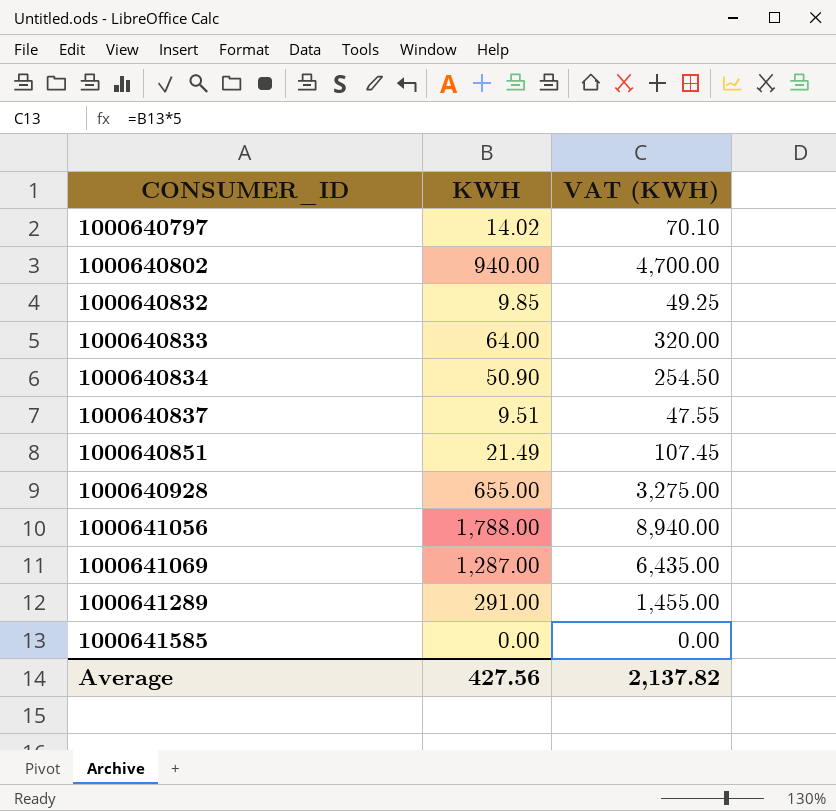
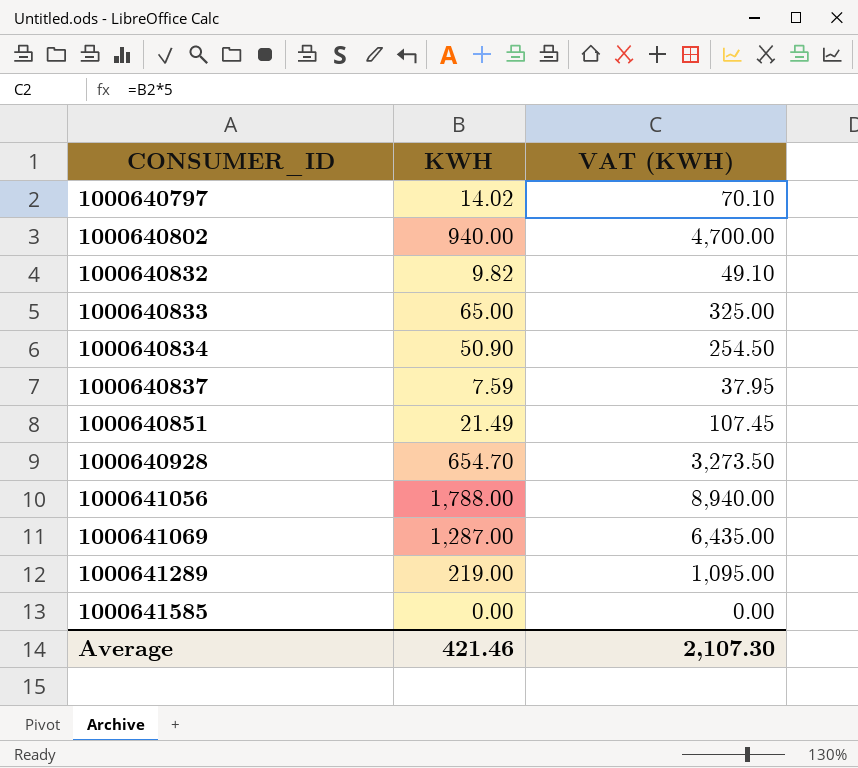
1000640832 | KWH: 9.85 -> 9.82
1000640832 | VAT (KWH): 49.25 -> 49.10
1000640833 | KWH: 64.00 -> 65.00
1000640833 | VAT (KWH): 320.00 -> 325.00
1000640837 | KWH: 9.51 -> 7.59
1000640837 | VAT (KWH): 47.55 -> 37.95
1000640928 | KWH: 655.00 -> 654.70
1000640928 | VAT (KWH): 3,275.00 -> 3,273.50
1000641289 | KWH: 291.00 -> 219.00
1000641289 | VAT (KWH): 1,455.00 -> 1,095.00
Average | KWH: 427.56 -> 421.46
Average | VAT (KWH): 2,137.82 -> 2,107.30

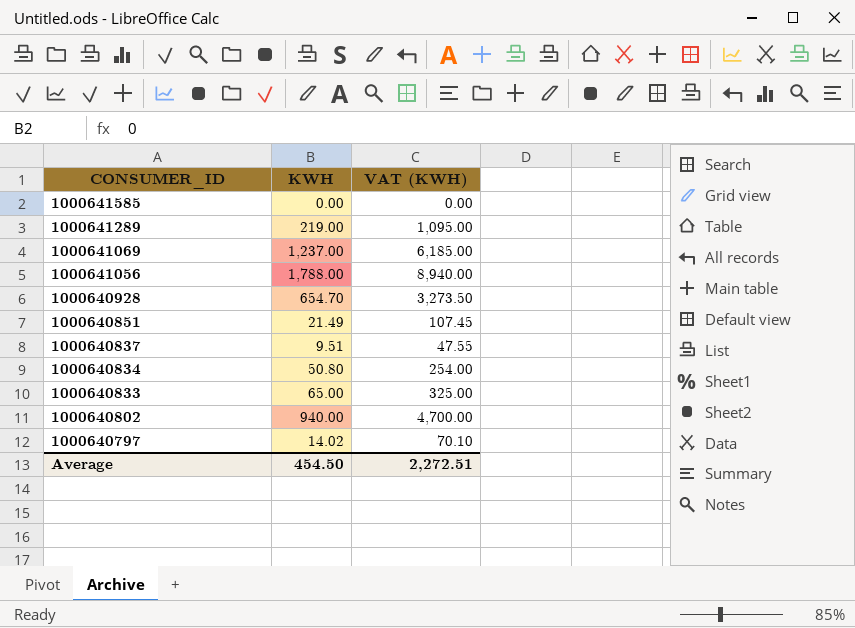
row order: CONSUMER_ID ascending -> CONSUMER_ID descending
row 1000640832: 9.82 | 49.10 -> none
1000641069 | KWH: 1,287.00 -> 1,237.00
1000641069 | VAT (KWH): 6,435.00 -> 6,185.00
1000640837 | KWH: 7.59 -> 9.51
1000640837 | VAT (KWH): 37.95 -> 47.55
1000640834 | KWH: 50.90 -> 50.80
1000640834 | VAT (KWH): 254.50 -> 254.00
Average | KWH: 421.46 -> 454.50
Average | VAT (KWH): 2,107.30 -> 2,272.51

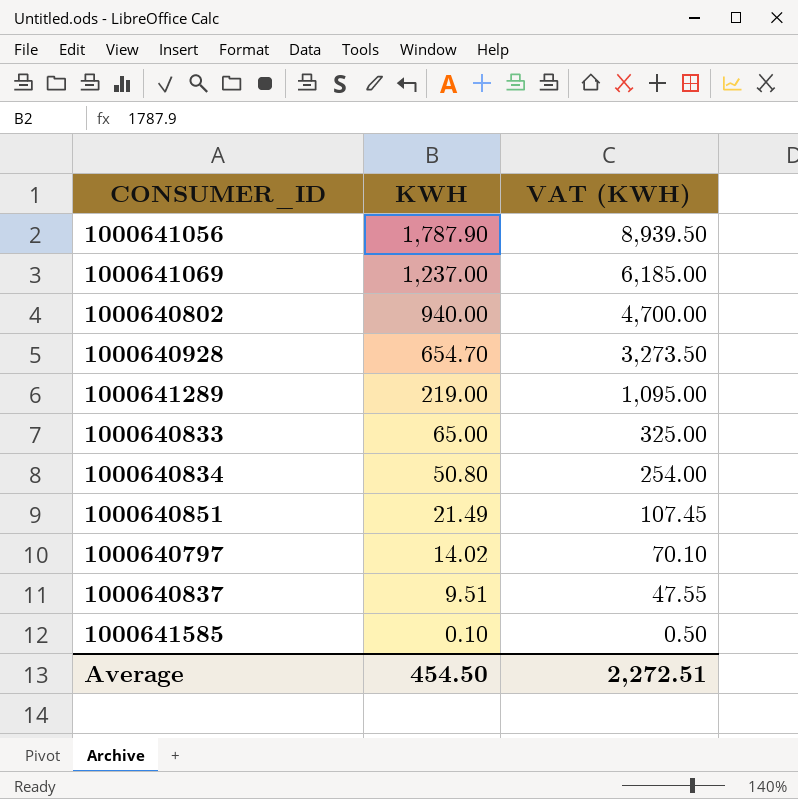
row order: CONSUMER_ID descending -> KWH descending
1000641056 | KWH: 1,788.00 -> 1,787.90
1000641056 | VAT (KWH): 8,940.00 -> 8,939.50
1000641585 | KWH: 0.00 -> 0.10
1000641585 | VAT (KWH): 0.00 -> 0.50

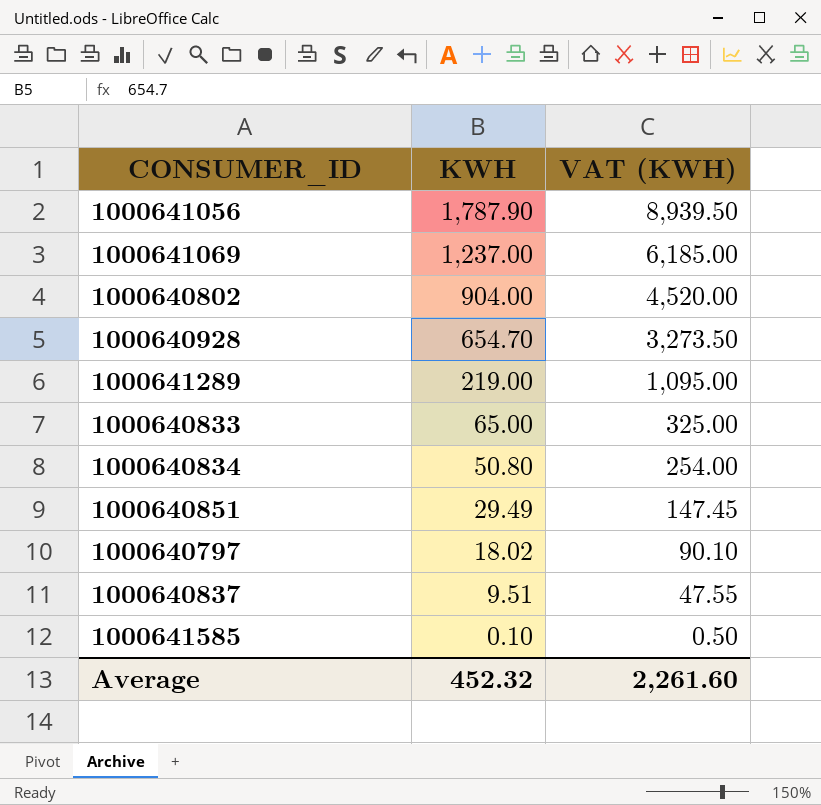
1000640802 | KWH: 940.00 -> 904.00
1000640802 | VAT (KWH): 4,700.00 -> 4,520.00
1000640851 | KWH: 21.49 -> 29.49
1000640851 | VAT (KWH): 107.45 -> 147.45
1000640797 | KWH: 14.02 -> 18.02
1000640797 | VAT (KWH): 70.10 -> 90.10
Average | KWH: 454.50 -> 452.32
Average | VAT (KWH): 2,272.51 -> 2,261.60

